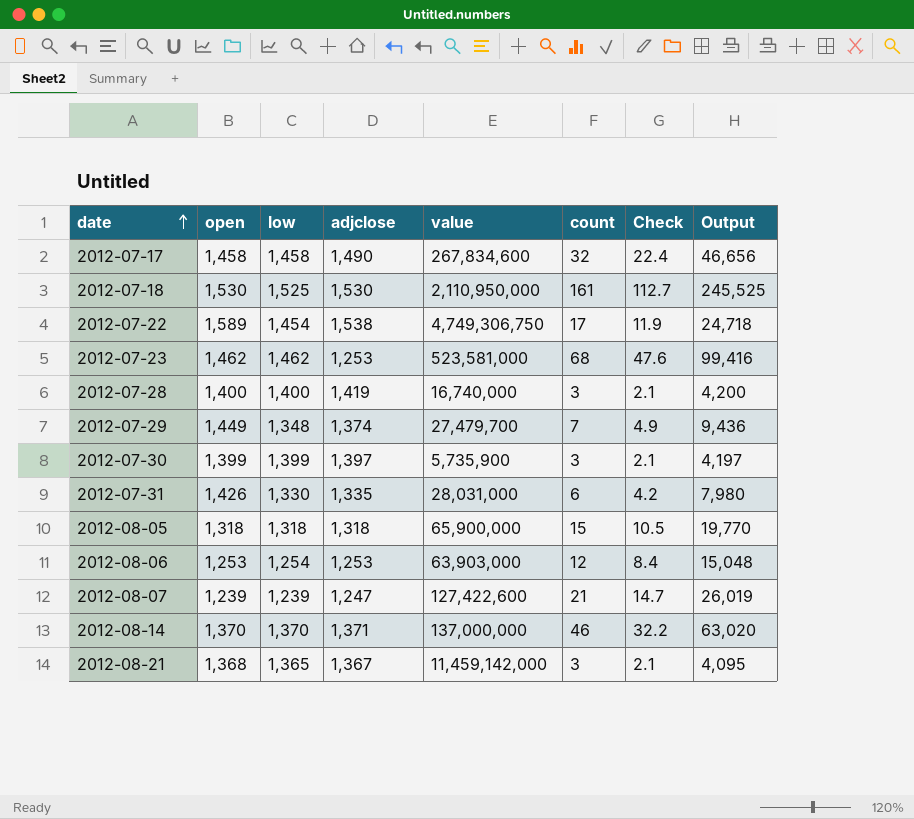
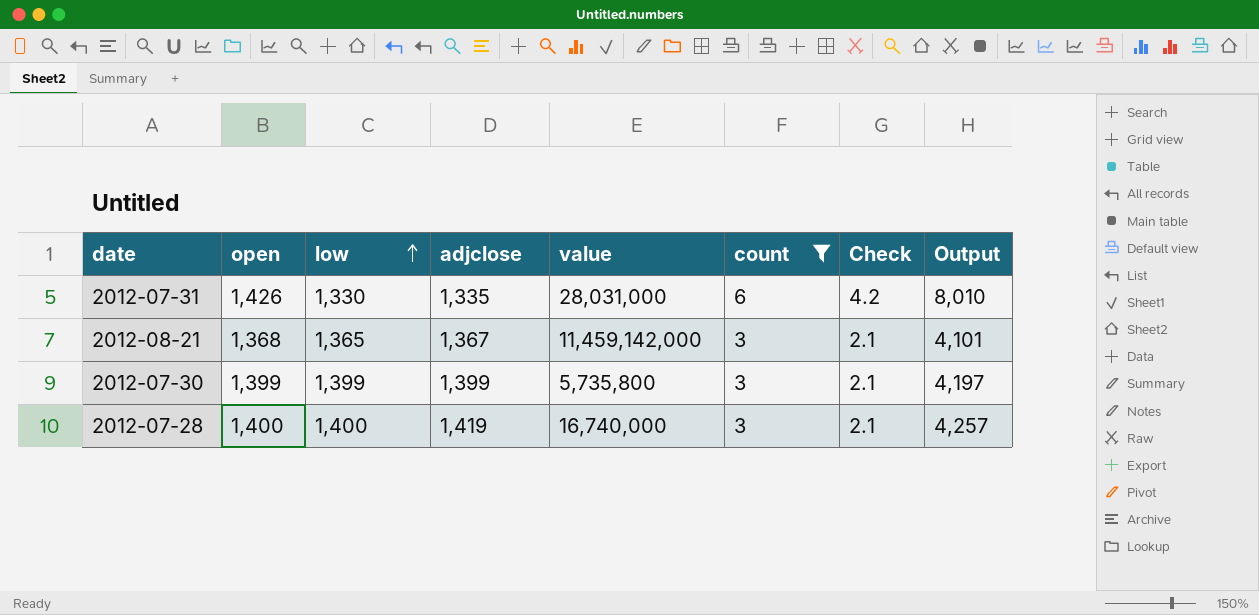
filter: none -> count <= 6
row order: date ascending -> low ascending
column Output | formula: [low] * [count] -> [adjclose] * [count]
2012-07-30 | adjclose: 1,397 -> 1,399
2012-07-30 | value: 5,735,900 -> 5,735,800

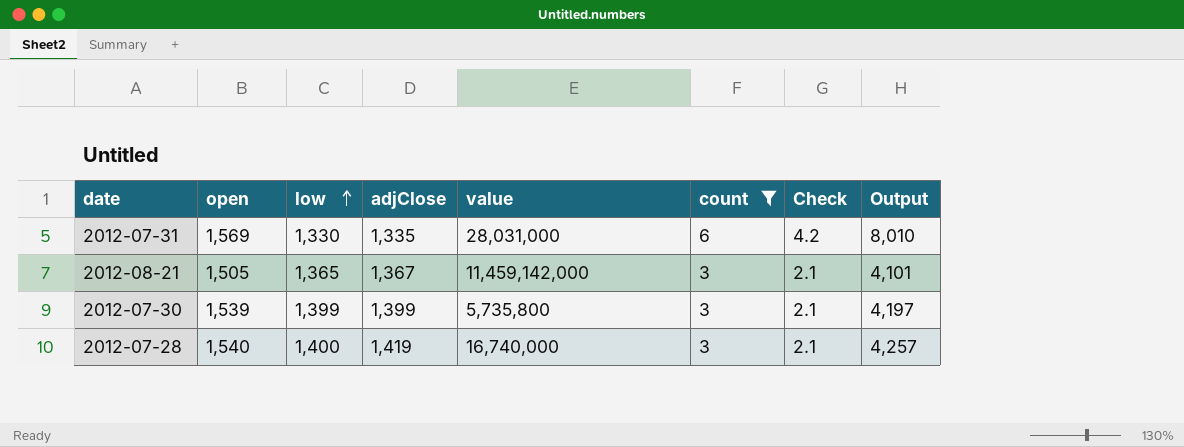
column name: adjclose -> adjClose
2012-07-31 | open: 1,426 -> 1,569
2012-08-21 | open: 1,368 -> 1,505
2012-07-30 | open: 1,399 -> 1,539
2012-07-28 | open: 1,400 -> 1,540

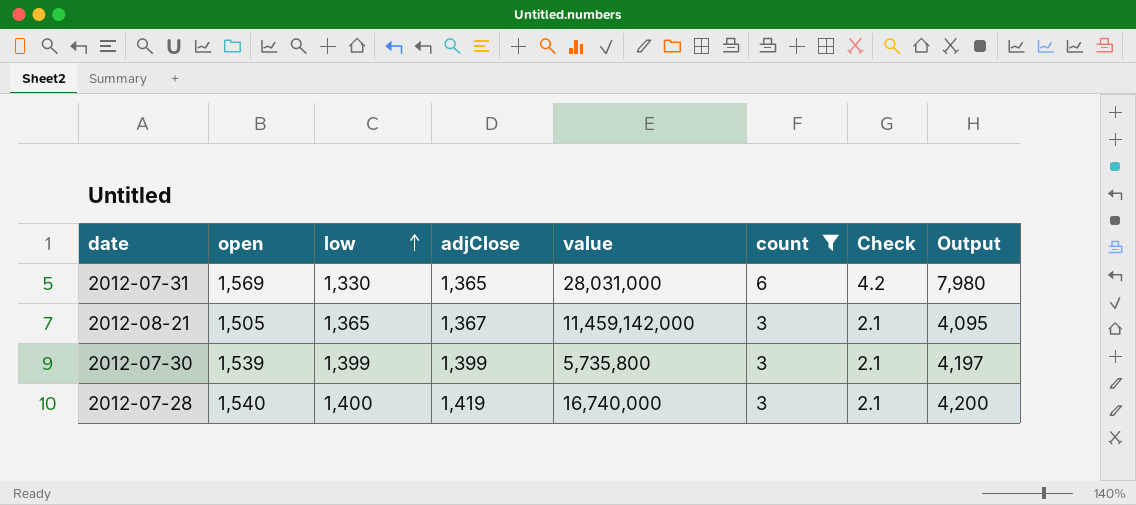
column Output | formula: [adjClose] * [count] -> [low] * [count]
2012-07-31 | adjClose: 1,335 -> 1,365

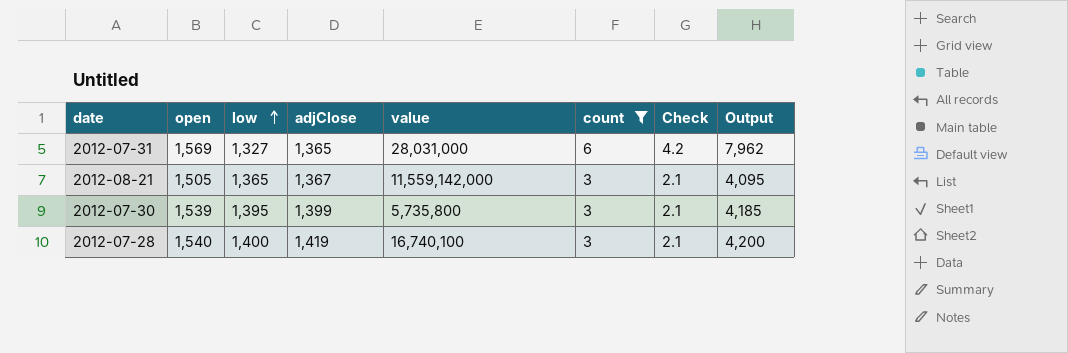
2012-07-31 | low: 1,330 -> 1,327
2012-07-31 | Output: 7,980 -> 7,962
2012-08-21 | value: 11,459,142,000 -> 11,559,142,000
2012-07-30 | low: 1,399 -> 1,395
2012-07-30 | Output: 4,197 -> 4,185
2012-07-28 | value: 16,740,000 -> 16,740,100

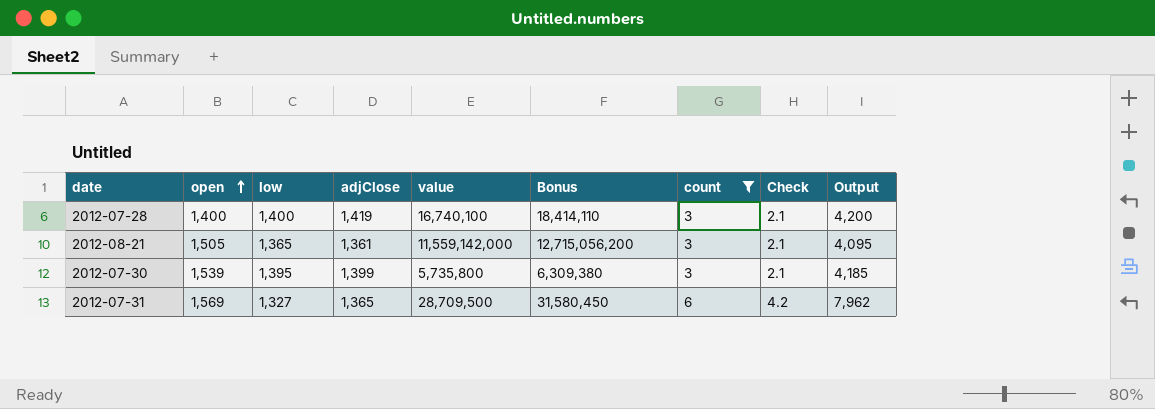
row order: low ascending -> open ascending
column Bonus | formula: none -> [value] * 1.1
2012-07-28 | open: 1,540 -> 1,400
2012-08-21 | adjClose: 1,367 -> 1,361
2012-07-31 | value: 28,031,000 -> 28,709,500

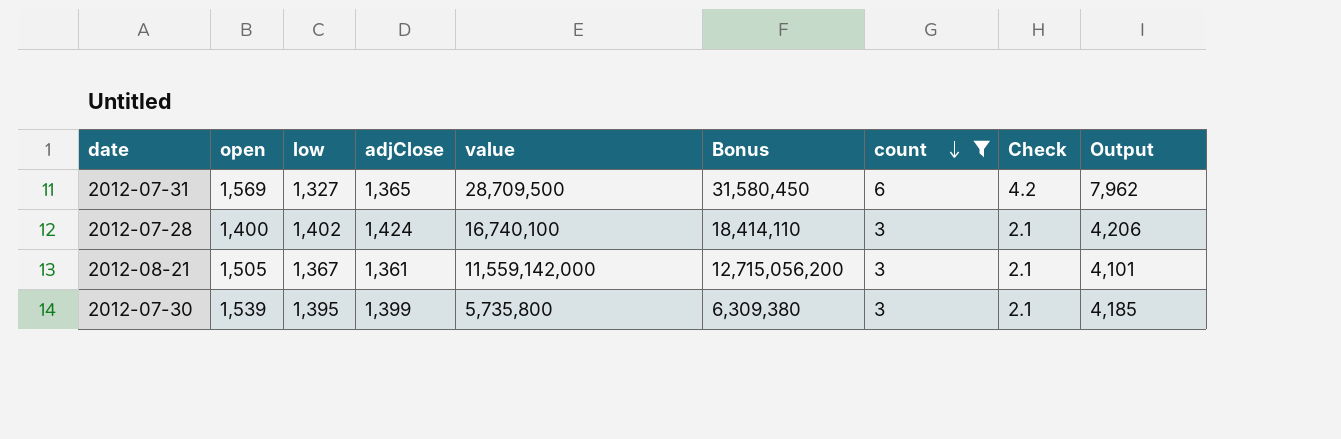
row order: open ascending -> count descending
2012-07-28 | low: 1,400 -> 1,402
2012-07-28 | adjClose: 1,419 -> 1,424
2012-07-28 | Output: 4,200 -> 4,206
2012-08-21 | low: 1,365 -> 1,367
2012-08-21 | Output: 4,095 -> 4,101

